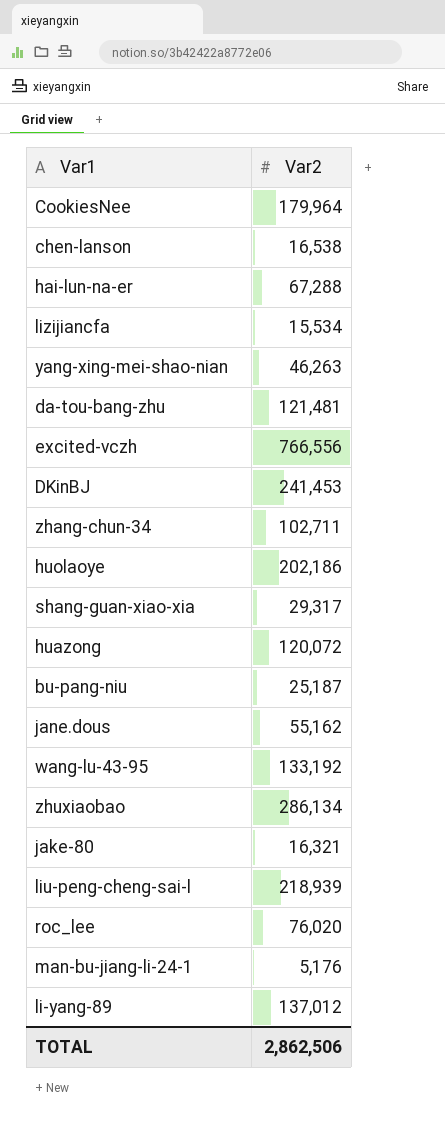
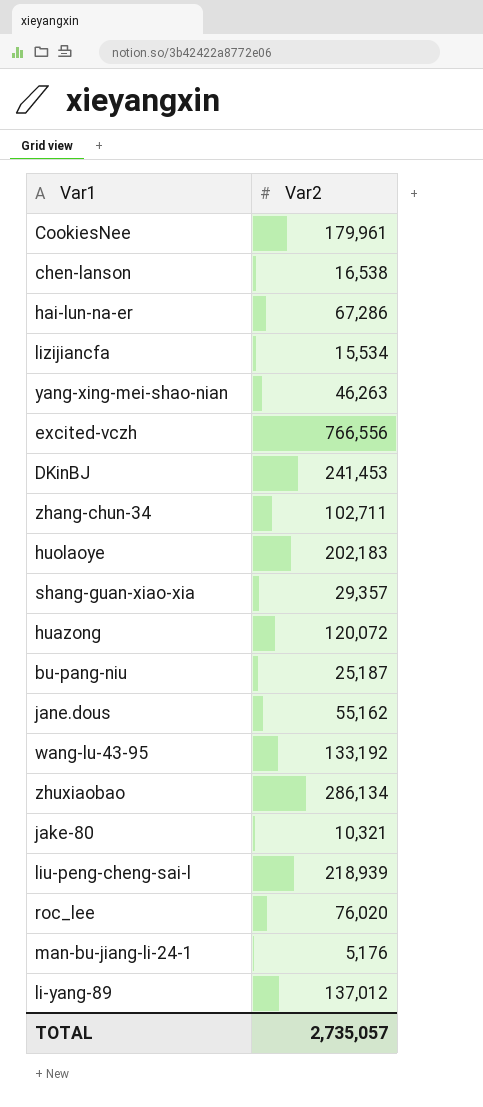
row da-tou-bang-zhu: 121,481 -> none
CookiesNee | Var2: 179,964 -> 179,961
hai-lun-na-er | Var2: 67,288 -> 67,286
huolaoye | Var2: 202,186 -> 202,183
shang-guan-xiao-xia | Var2: 29,317 -> 29,357
jake-80 | Var2: 16,321 -> 10,321
TOTAL | Var2: 2,862,506 -> 2,735,057

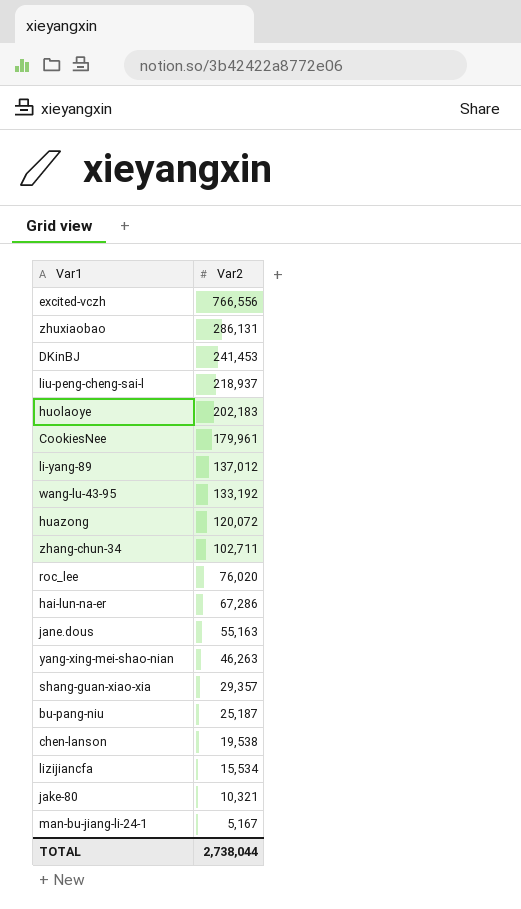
row order: none -> Var2 descending
zhuxiaobao | Var2: 286,134 -> 286,131
liu-peng-cheng-sai-l | Var2: 218,939 -> 218,937
jane.dous | Var2: 55,162 -> 55,163
chen-lanson | Var2: 16,538 -> 19,538
man-bu-jiang-li-24-1 | Var2: 5,176 -> 5,167
TOTAL | Var2: 2,735,057 -> 2,738,044

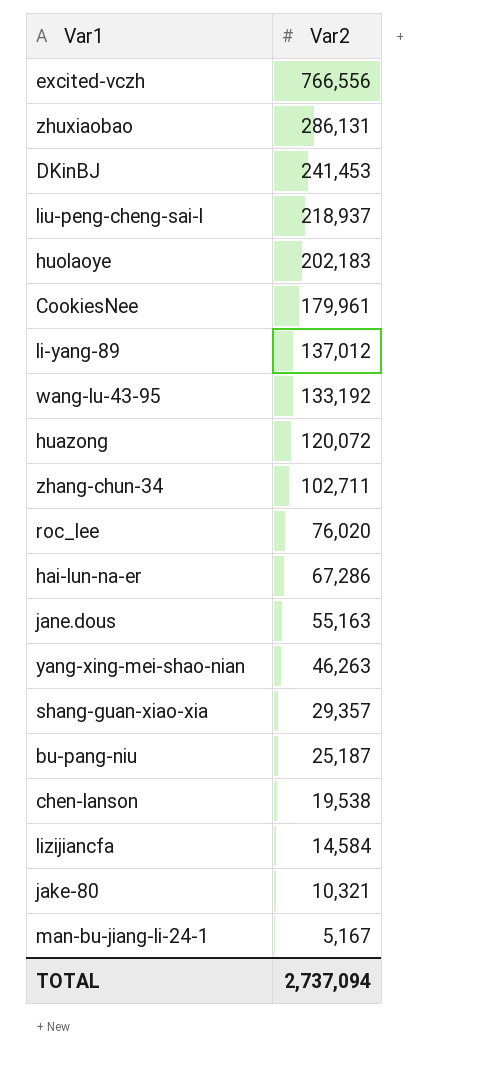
lizijiancfa | Var2: 15,534 -> 14,584
TOTAL | Var2: 2,738,044 -> 2,737,094

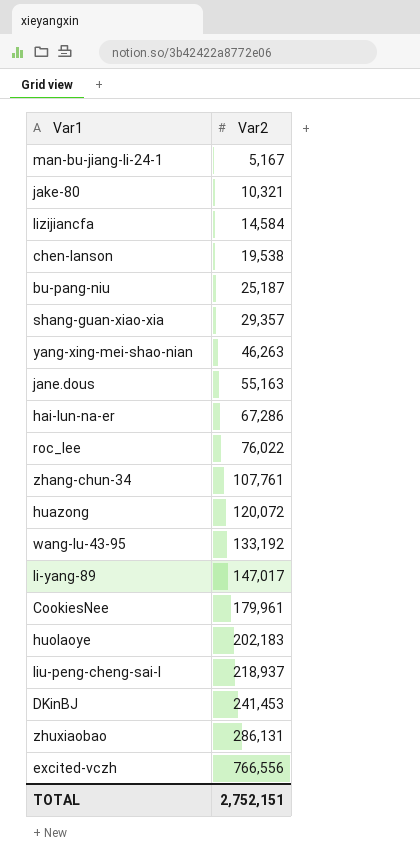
row order: Var2 descending -> Var2 ascending
roc_lee | Var2: 76,020 -> 76,022
zhang-chun-34 | Var2: 102,711 -> 107,761
li-yang-89 | Var2: 137,012 -> 147,017
TOTAL | Var2: 2,737,094 -> 2,752,151

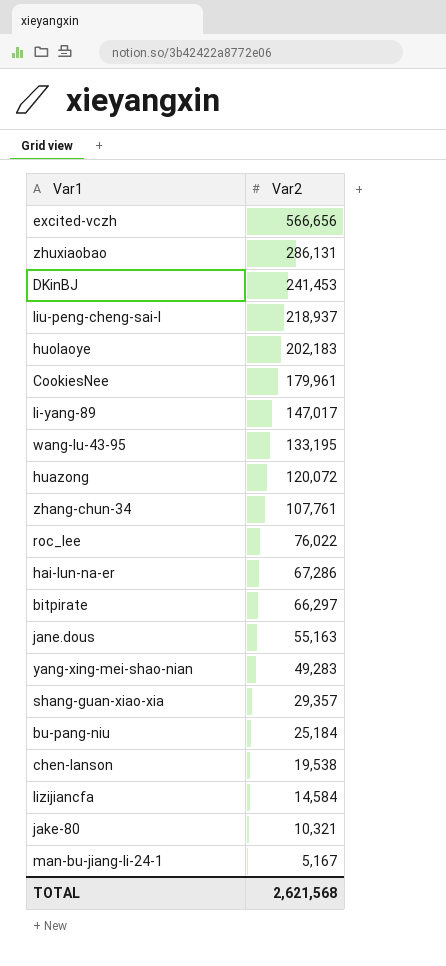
row order: Var2 ascending -> Var2 descending
excited-vczh | Var2: 766,556 -> 566,656
wang-lu-43-95 | Var2: 133,192 -> 133,195
row bitpirate: none -> 66,297
yang-xing-mei-shao-nian | Var2: 46,263 -> 49,283
bu-pang-niu | Var2: 25,187 -> 25,184
TOTAL | Var2: 2,752,151 -> 2,621,568

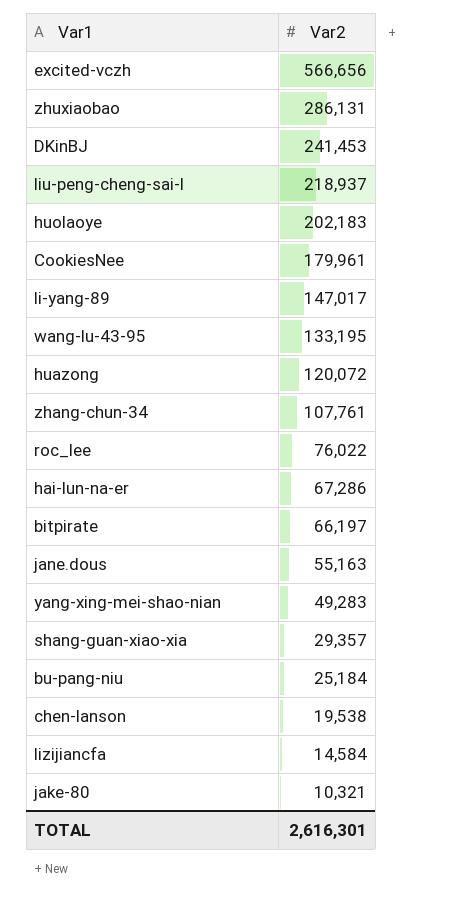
row man-bu-jiang-li-24-1: 5,167 -> none
bitpirate | Var2: 66,297 -> 66,197
TOTAL | Var2: 2,621,568 -> 2,616,301

